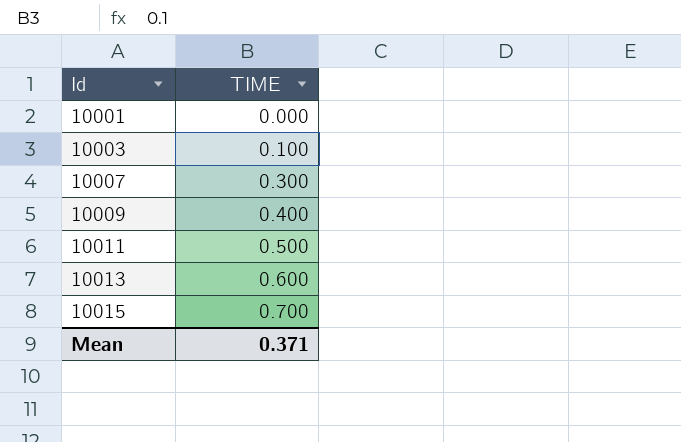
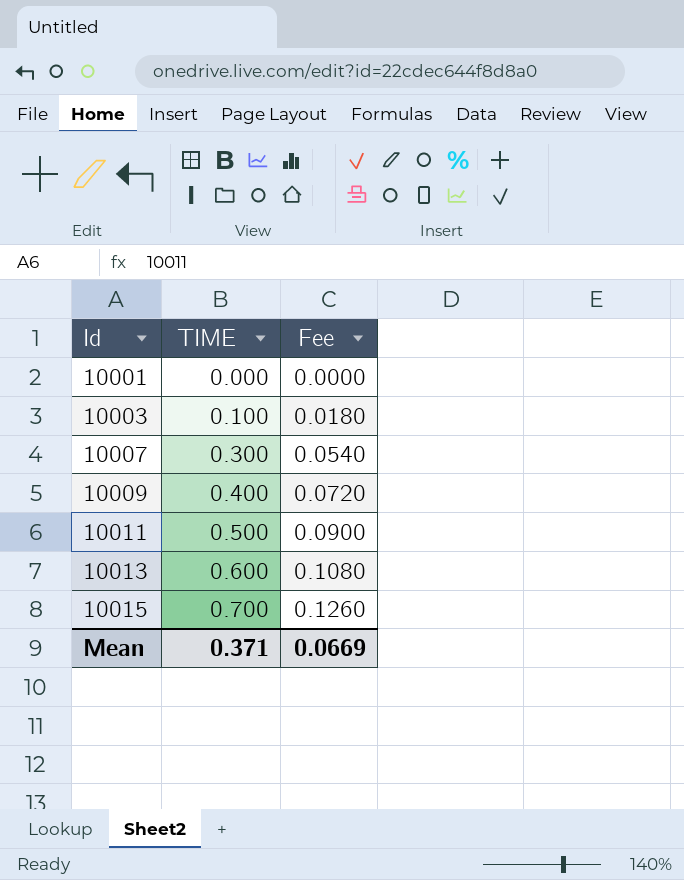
column Fee | formula: none -> [TIME] * 0.18

